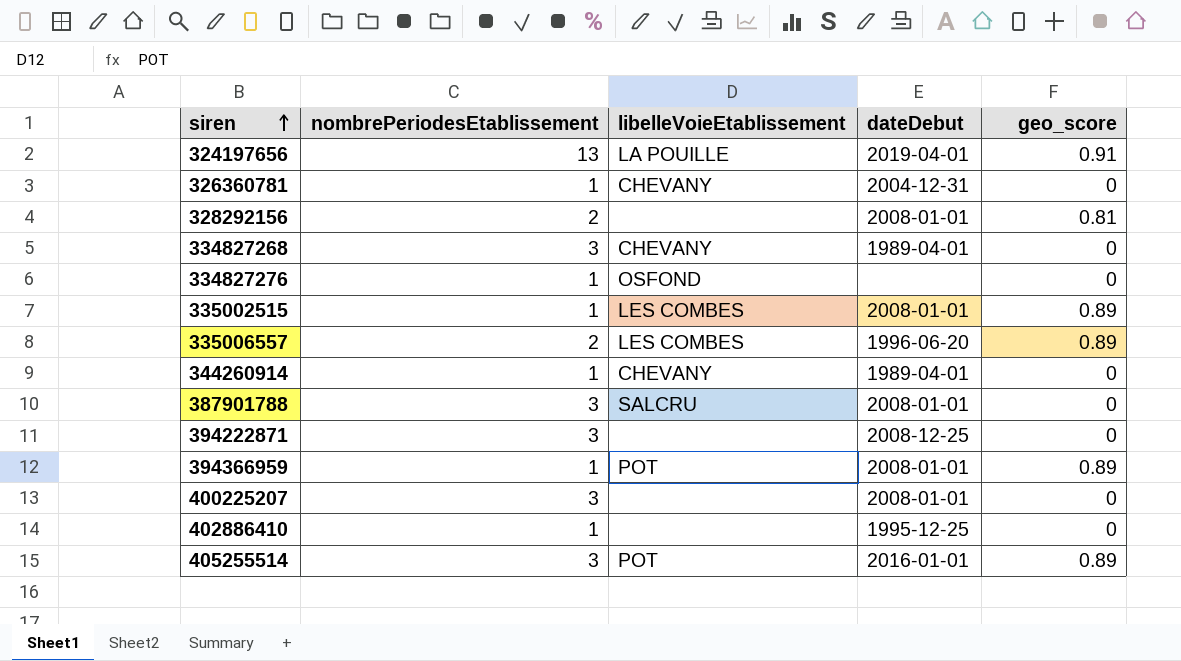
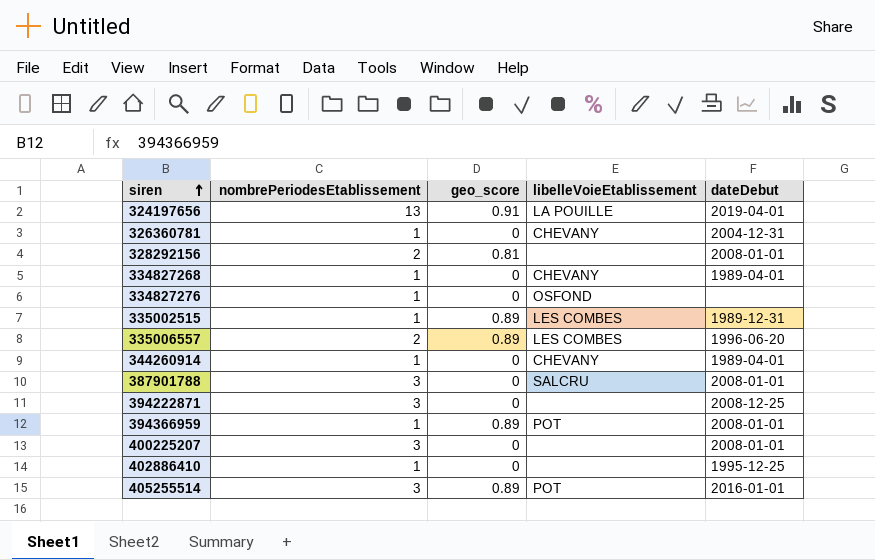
column geo_score | position: 5 -> 3
334827268 | nombrePeriodesEtablissement: 3 -> 1
335002515 | dateDebut: 2008-01-01 -> 1989-12-31

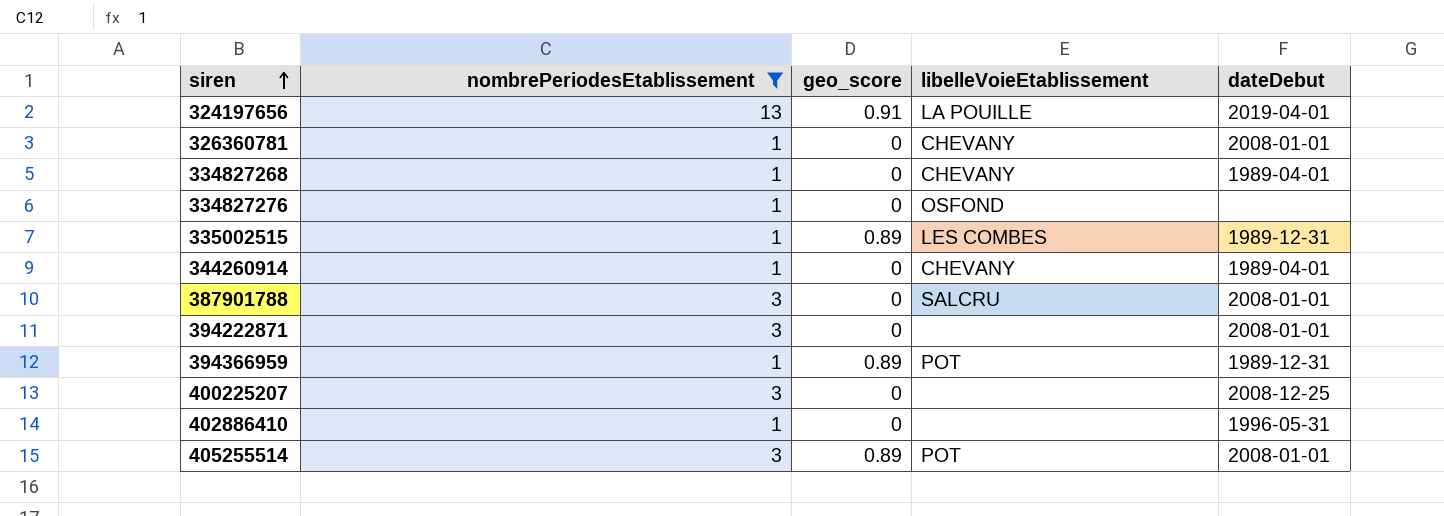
filter: none -> nombrePeriodesEtablissement != 2
326360781 | dateDebut: 2004-12-31 -> 2008-01-01
394222871 | dateDebut: 2008-12-25 -> 2008-01-01
394366959 | dateDebut: 2008-01-01 -> 1989-12-31
400225207 | dateDebut: 2008-01-01 -> 2008-12-25
402886410 | dateDebut: 1995-12-25 -> 1996-05-31
405255514 | dateDebut: 2016-01-01 -> 2008-01-01

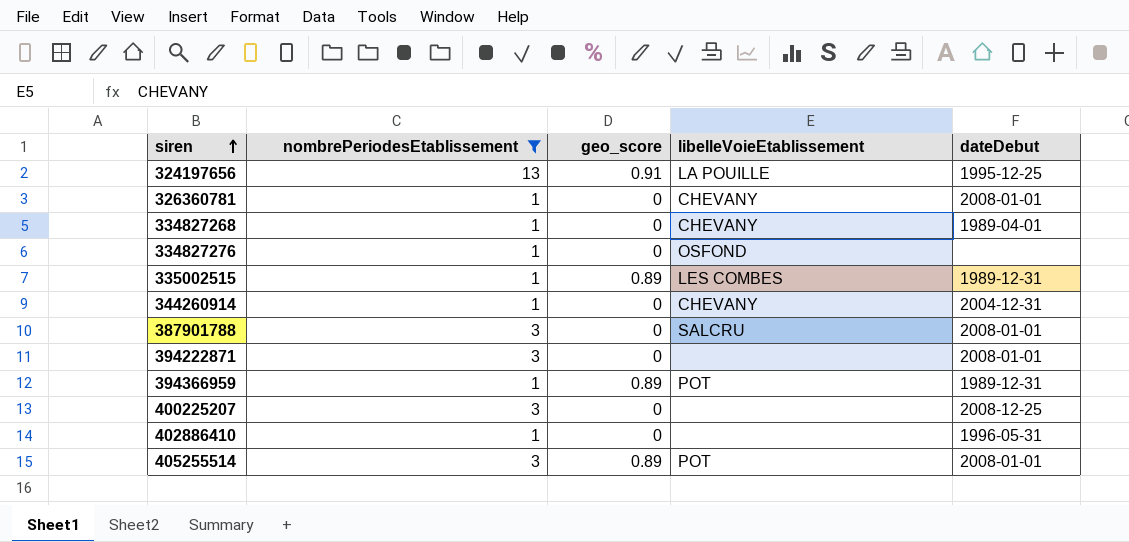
324197656 | dateDebut: 2019-04-01 -> 1995-12-25
344260914 | dateDebut: 1989-04-01 -> 2004-12-31

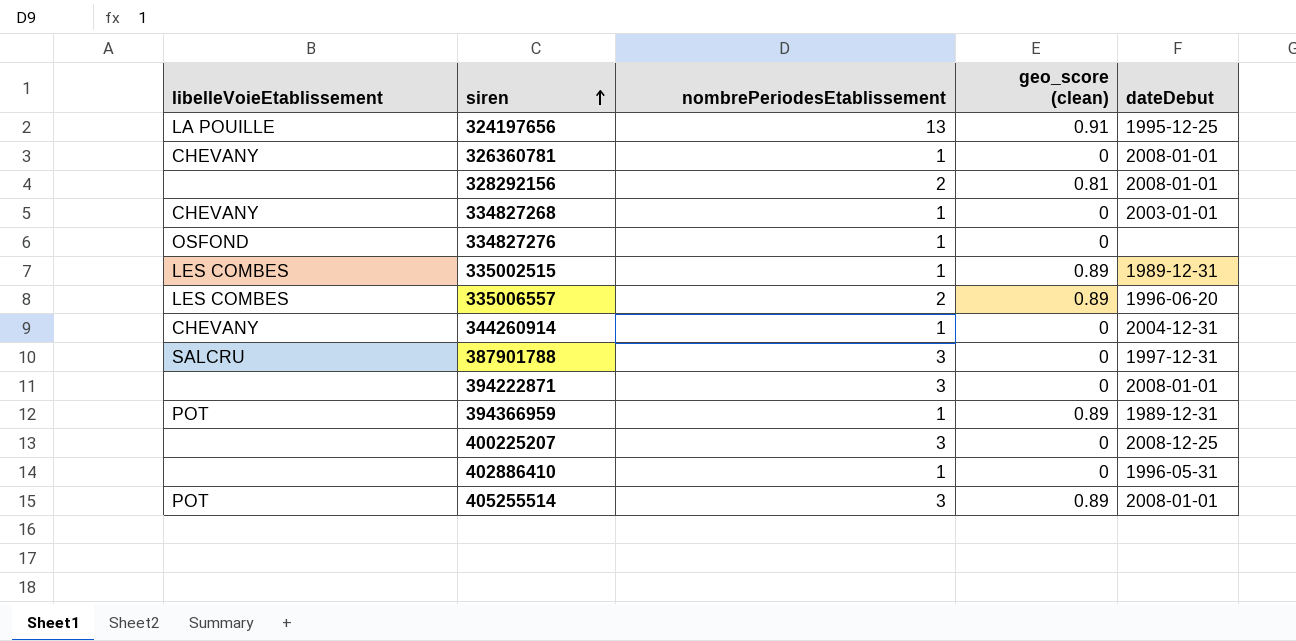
filter: nombrePeriodesEtablissement != 2 -> none
column libelleVoieEtablissement | position: 4 -> 1
column name: geo_score -> geo_score (clean)
334827268 | dateDebut: 1989-04-01 -> 2003-01-01
387901788 | dateDebut: 2008-01-01 -> 1997-12-31

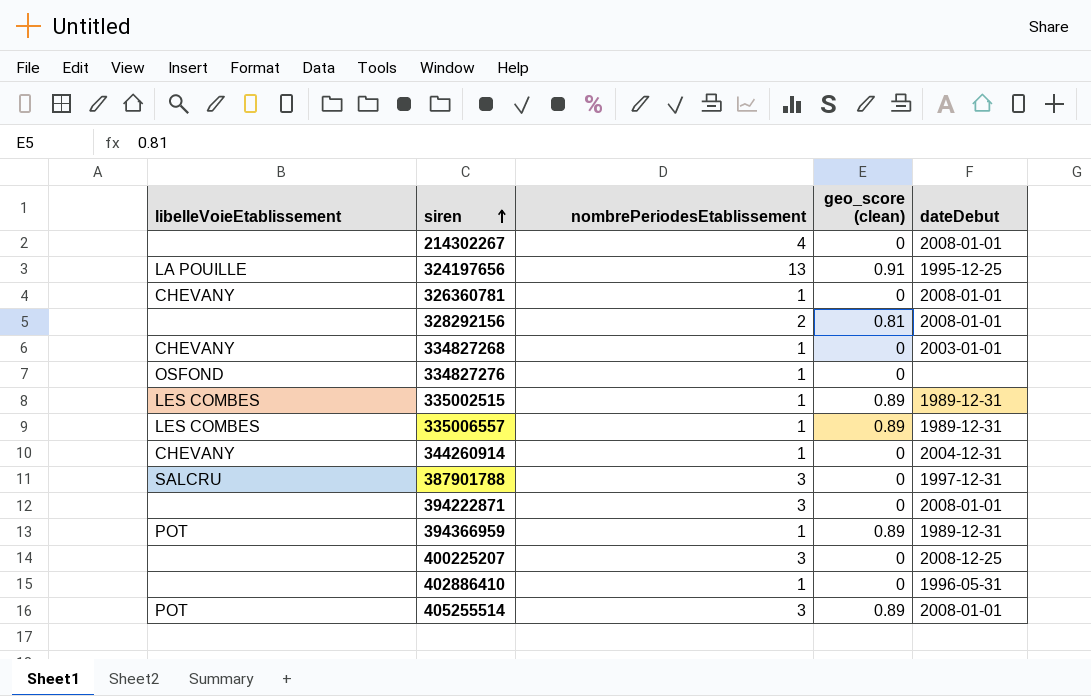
row 214302267: none -> none | 4 | 0 | 2008-01-01
335006557 | nombrePeriodesEtablissement: 2 -> 1
335006557 | dateDebut: 1996-06-20 -> 1989-12-31

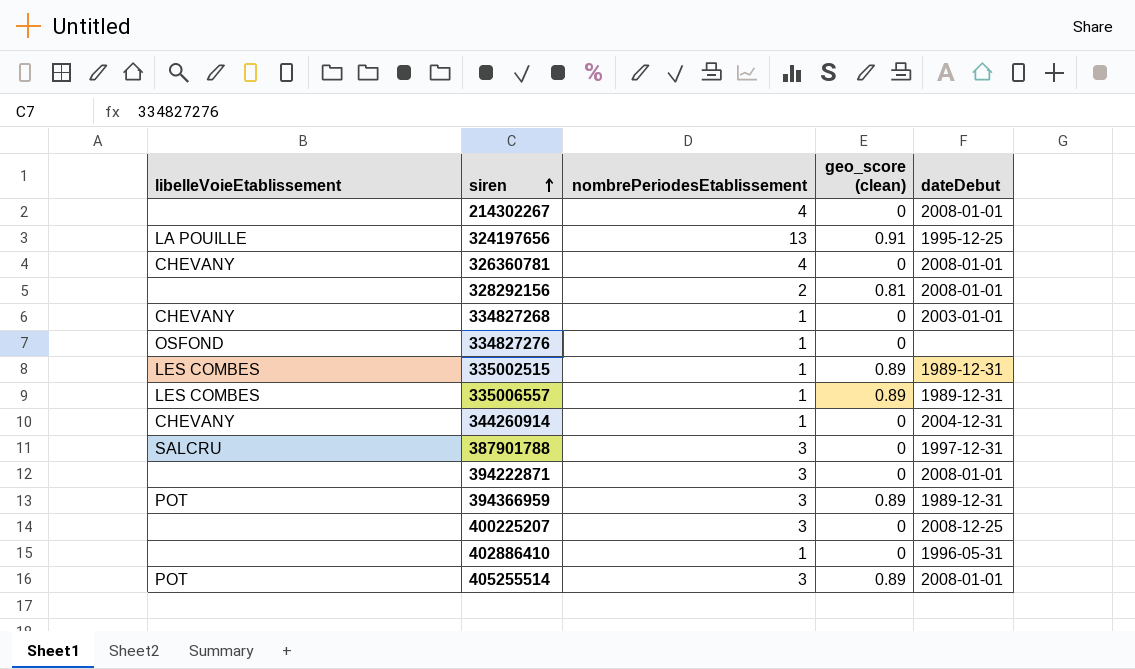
326360781 | nombrePeriodesEtablissement: 1 -> 4
394366959 | nombrePeriodesEtablissement: 1 -> 3

